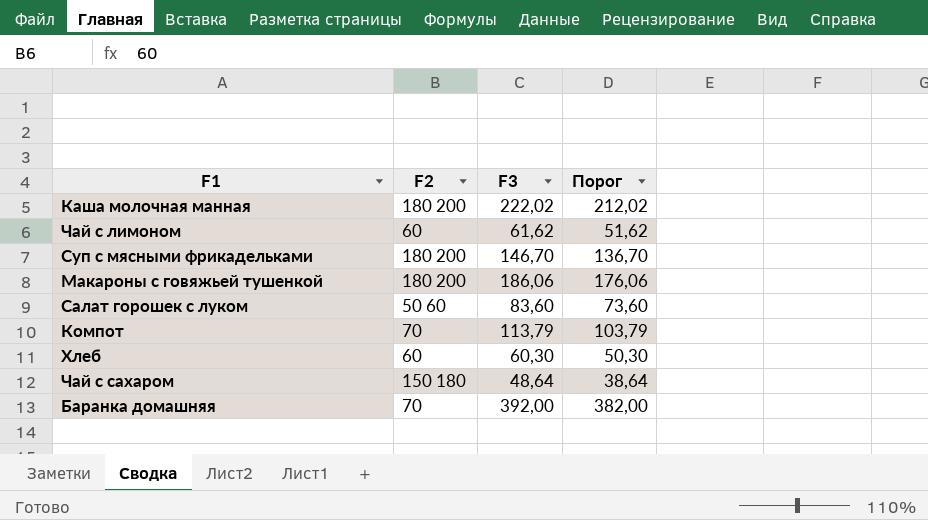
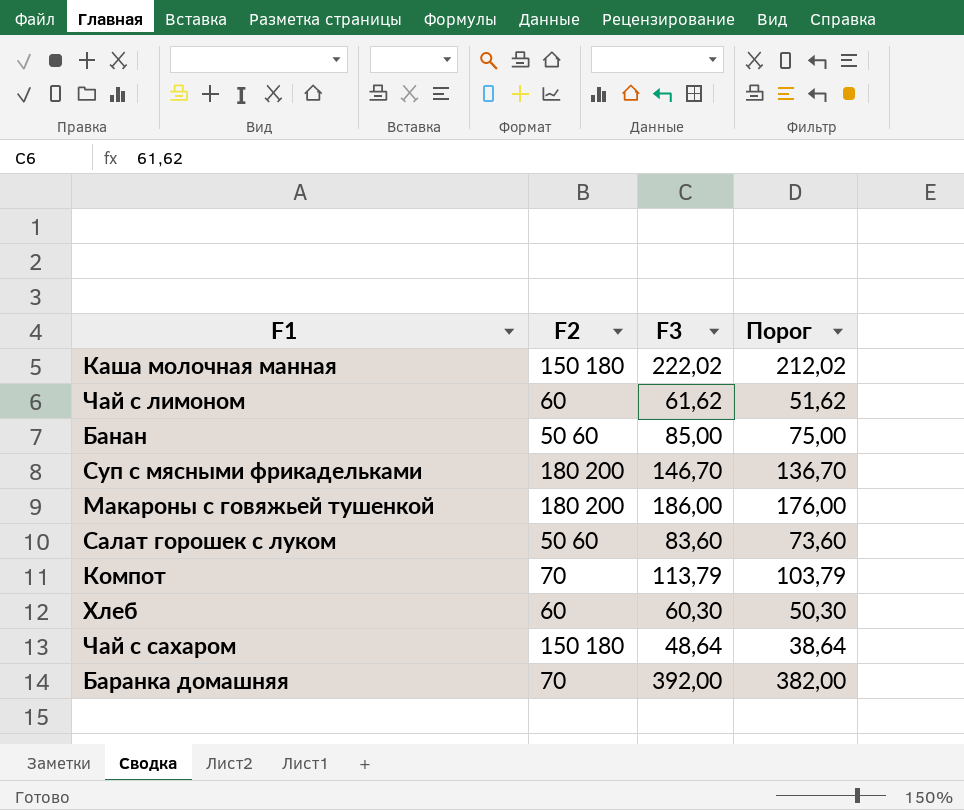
Каша молочная манная | F2: 180 200 -> 150 180
row Банан: none -> 50 60 | 85,00 | 75,00
Макароны с говяжьей тушенкой | F3: 186,06 -> 186,00
Макароны с говяжьей тушенкой | Порог: 176,06 -> 176,00

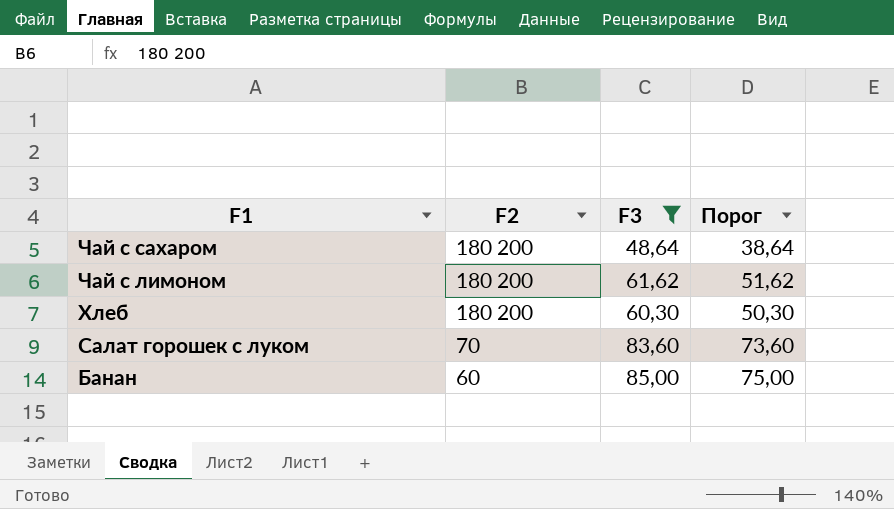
filter: none -> F3 <= 85,00
row order: none -> F1 descending
Чай с сахаром | F2: 150 180 -> 180 200
Чай с лимоном | F2: 60 -> 180 200
Хлеб | F2: 60 -> 180 200
Салат горошек с луком | F2: 50 60 -> 70
Банан | F2: 50 60 -> 60

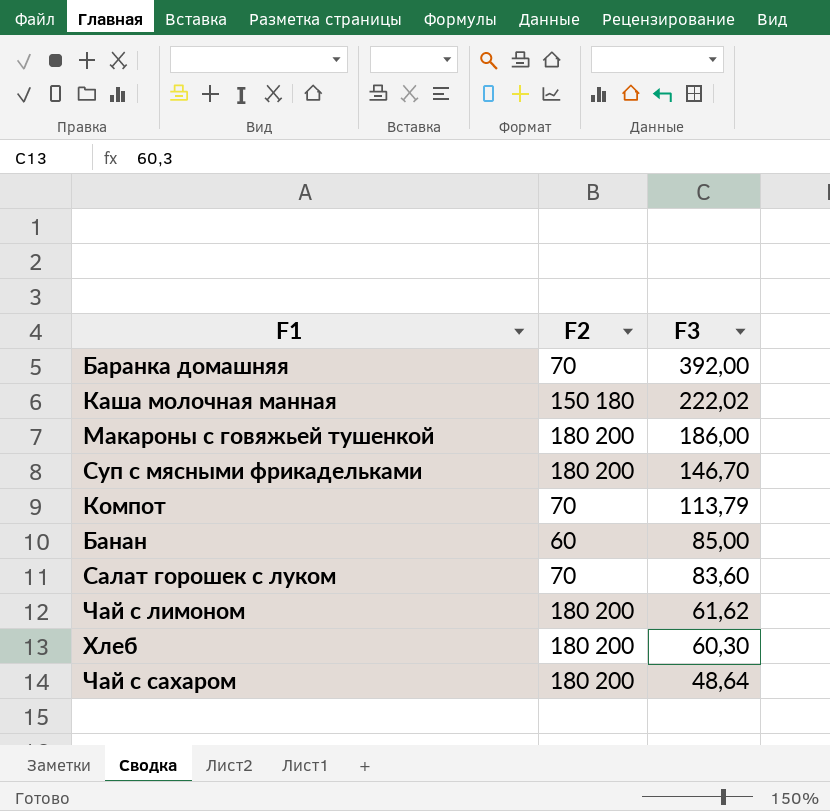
filter: F3 <= 85,00 -> none
row order: F1 descending -> F3 descending
column Порог | formula: [F3] - 10 -> none

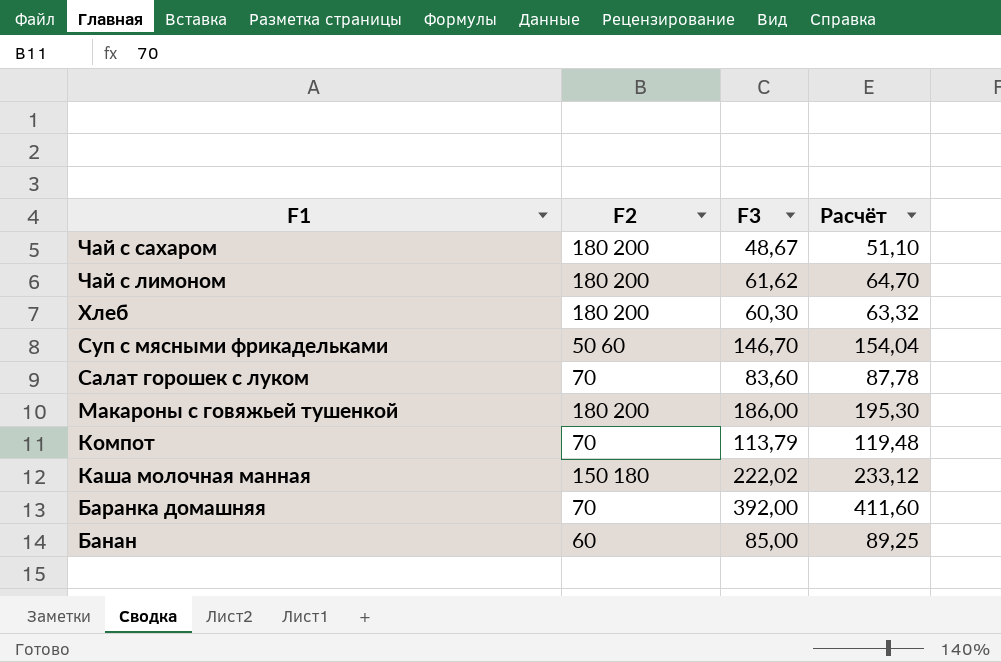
row order: F3 descending -> F1 descending
column Расчёт | formula: none -> [F3] * 1,05
Чай с сахаром | F3: 48,64 -> 48,67
Суп с мясными фрикадельками | F2: 180 200 -> 50 60

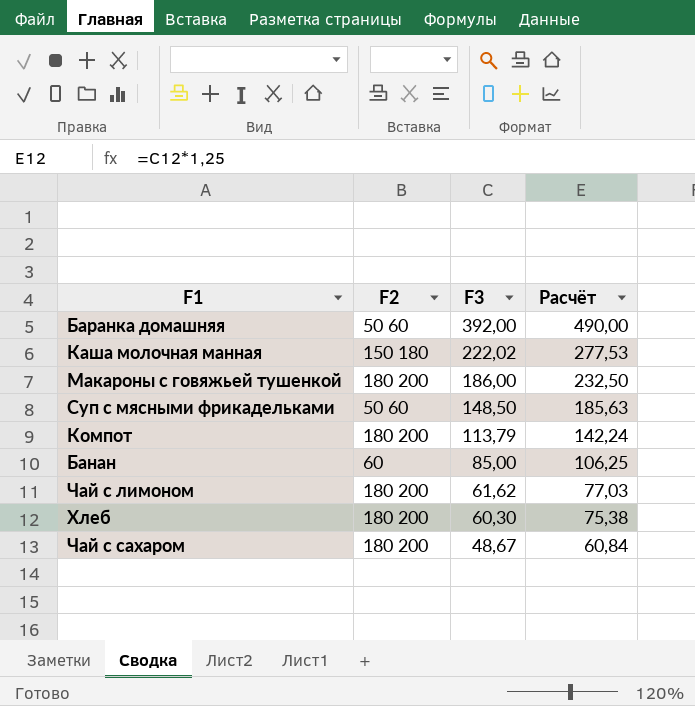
row order: F1 descending -> F3 descending
column Расчёт | formula: [F3] * 1,05 -> [F3] * 1,25
row Салат горошек с луком: 70 | 83,60 | 87,78 -> none
Баранка домашняя | F2: 70 -> 50 60
Суп с мясными фрикадельками | F3: 146,70 -> 148,50
Компот | F2: 70 -> 180 200

